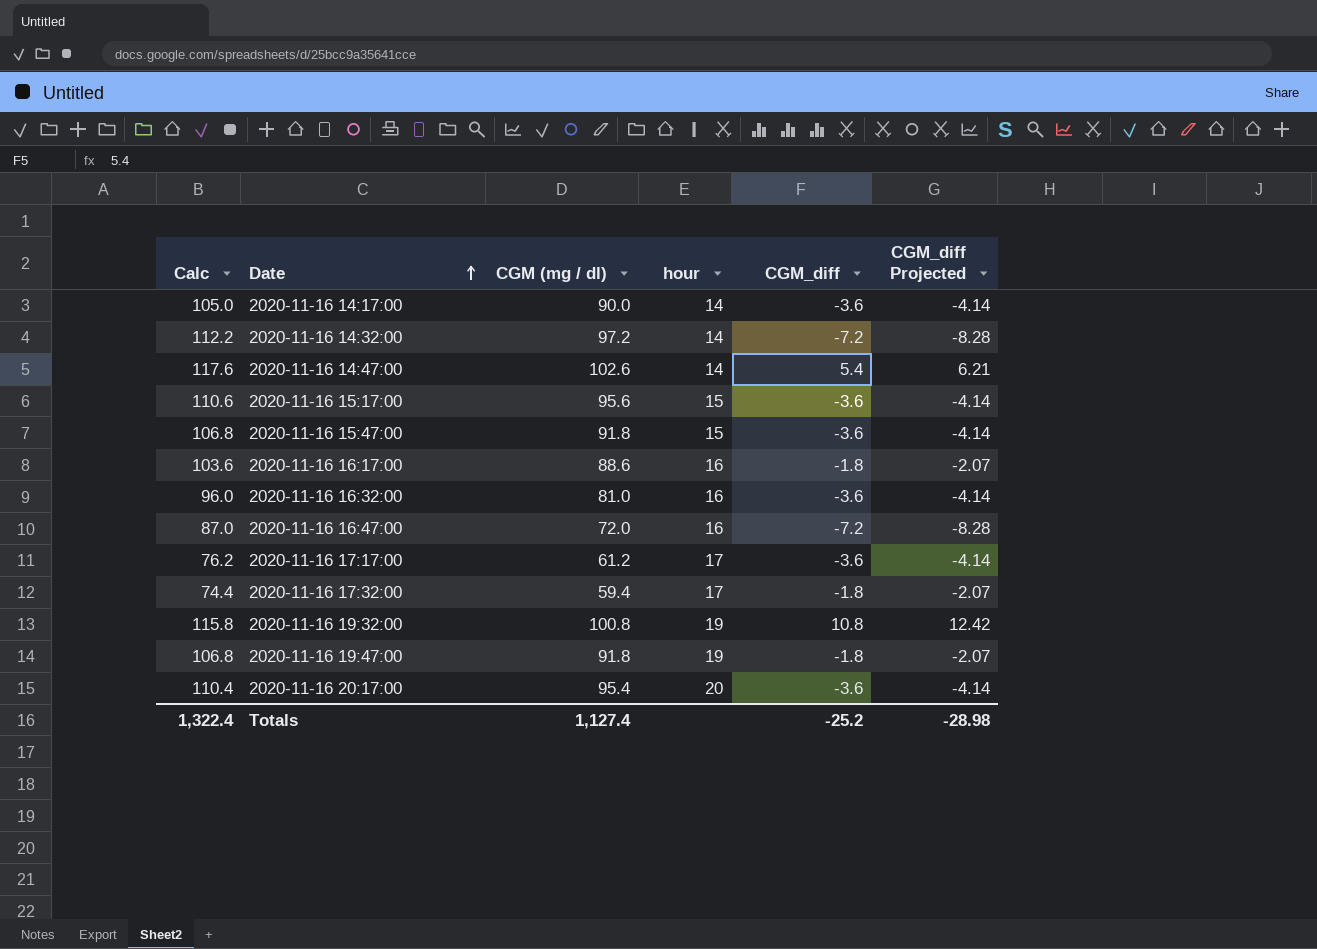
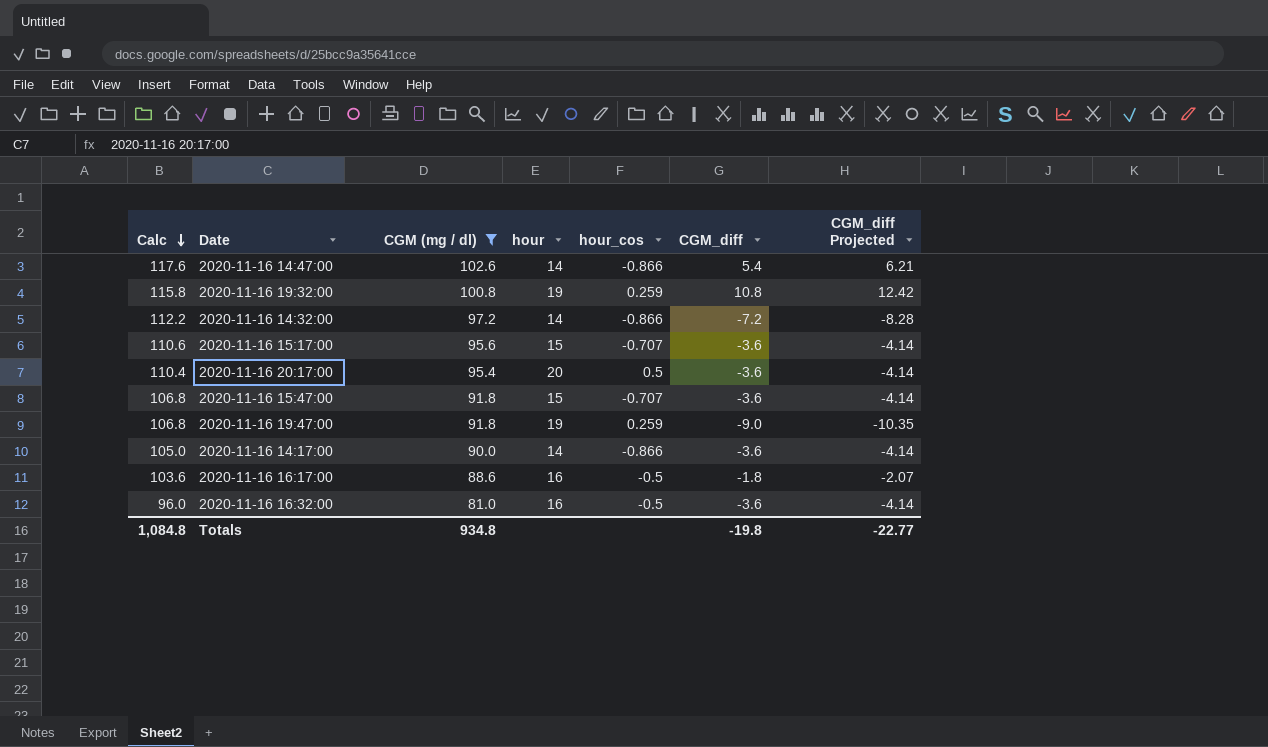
filter: none -> CGM (mg / dl) >= 81.0
row order: Date ascending -> Calc descending
column hour_cos | position: none -> 5
2020-11-16 19:47:00 | CGM_diff: -1.8 -> -9.0
2020-11-16 19:47:00 | CGM_diff Projected: -2.07 -> -10.35
Totals | Calc: 1,322.4 -> 1,084.8
Totals | CGM (mg / dl): 1,127.4 -> 934.8
Totals | CGM_diff: -25.2 -> -19.8
Totals | CGM_diff Projected: -28.98 -> -22.77

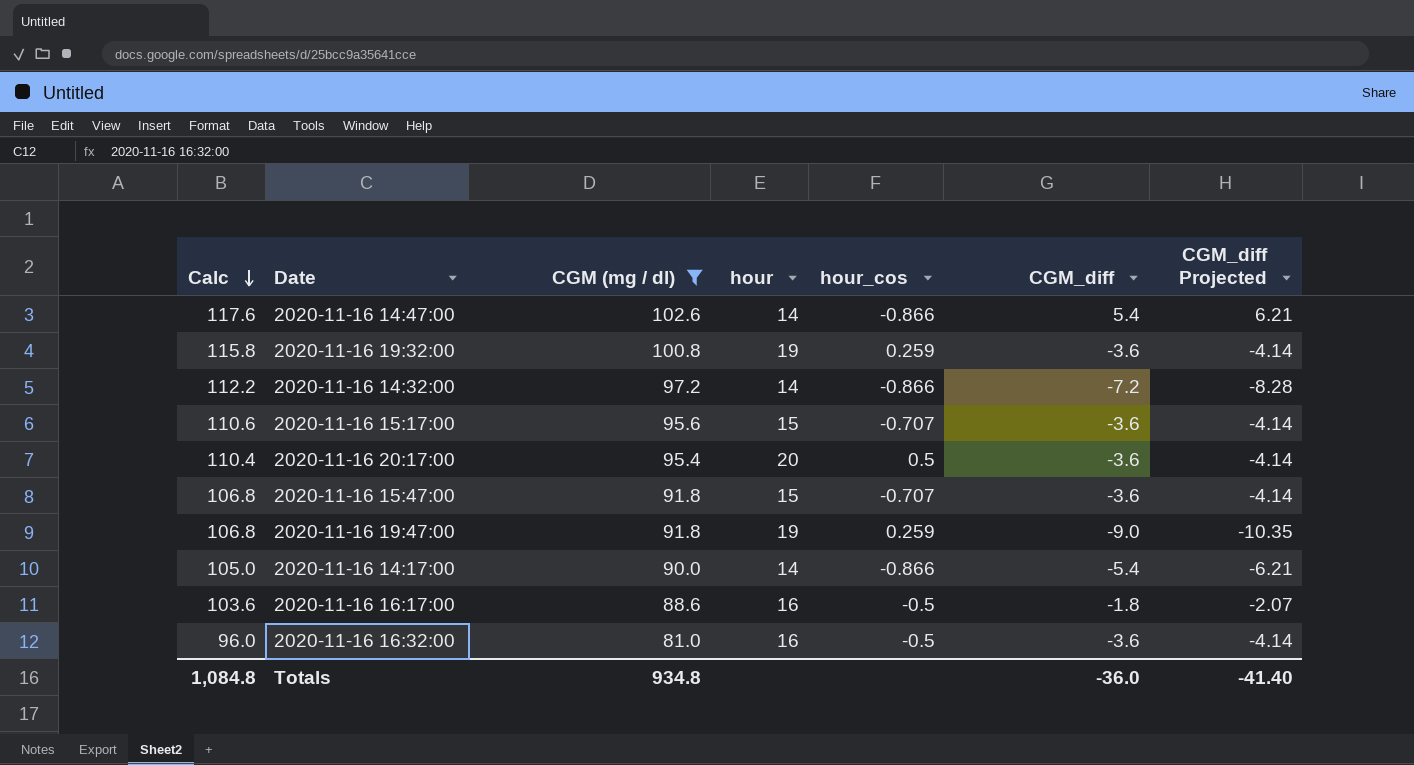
2020-11-16 19:32:00 | CGM_diff: 10.8 -> -3.6
2020-11-16 19:32:00 | CGM_diff Projected: 12.42 -> -4.14
2020-11-16 14:17:00 | CGM_diff: -3.6 -> -5.4
2020-11-16 14:17:00 | CGM_diff Projected: -4.14 -> -6.21
Totals | CGM_diff: -19.8 -> -36.0
Totals | CGM_diff Projected: -22.77 -> -41.40

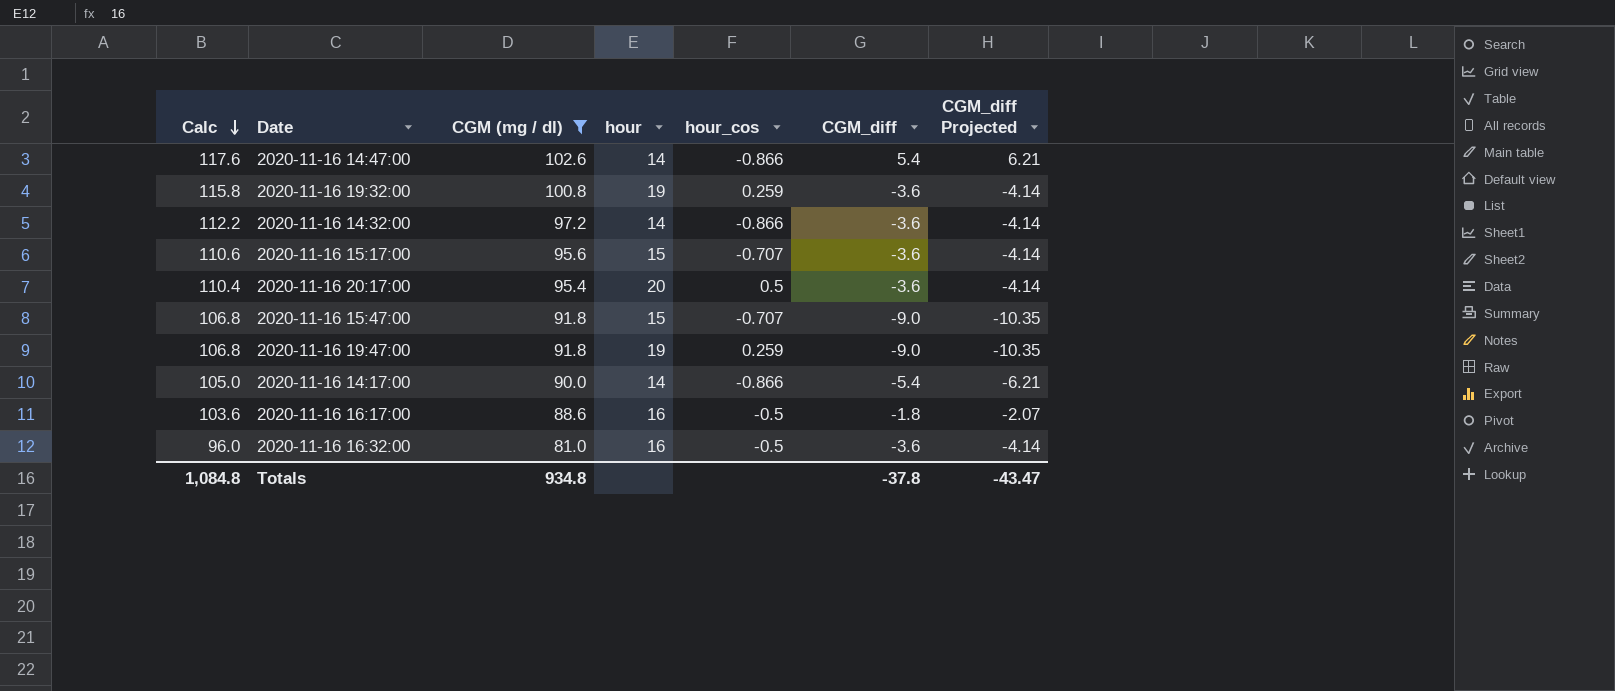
2020-11-16 14:32:00 | CGM_diff: -7.2 -> -3.6
2020-11-16 14:32:00 | CGM_diff Projected: -8.28 -> -4.14
2020-11-16 15:47:00 | CGM_diff: -3.6 -> -9.0
2020-11-16 15:47:00 | CGM_diff Projected: -4.14 -> -10.35
Totals | CGM_diff: -36.0 -> -37.8
Totals | CGM_diff Projected: -41.40 -> -43.47

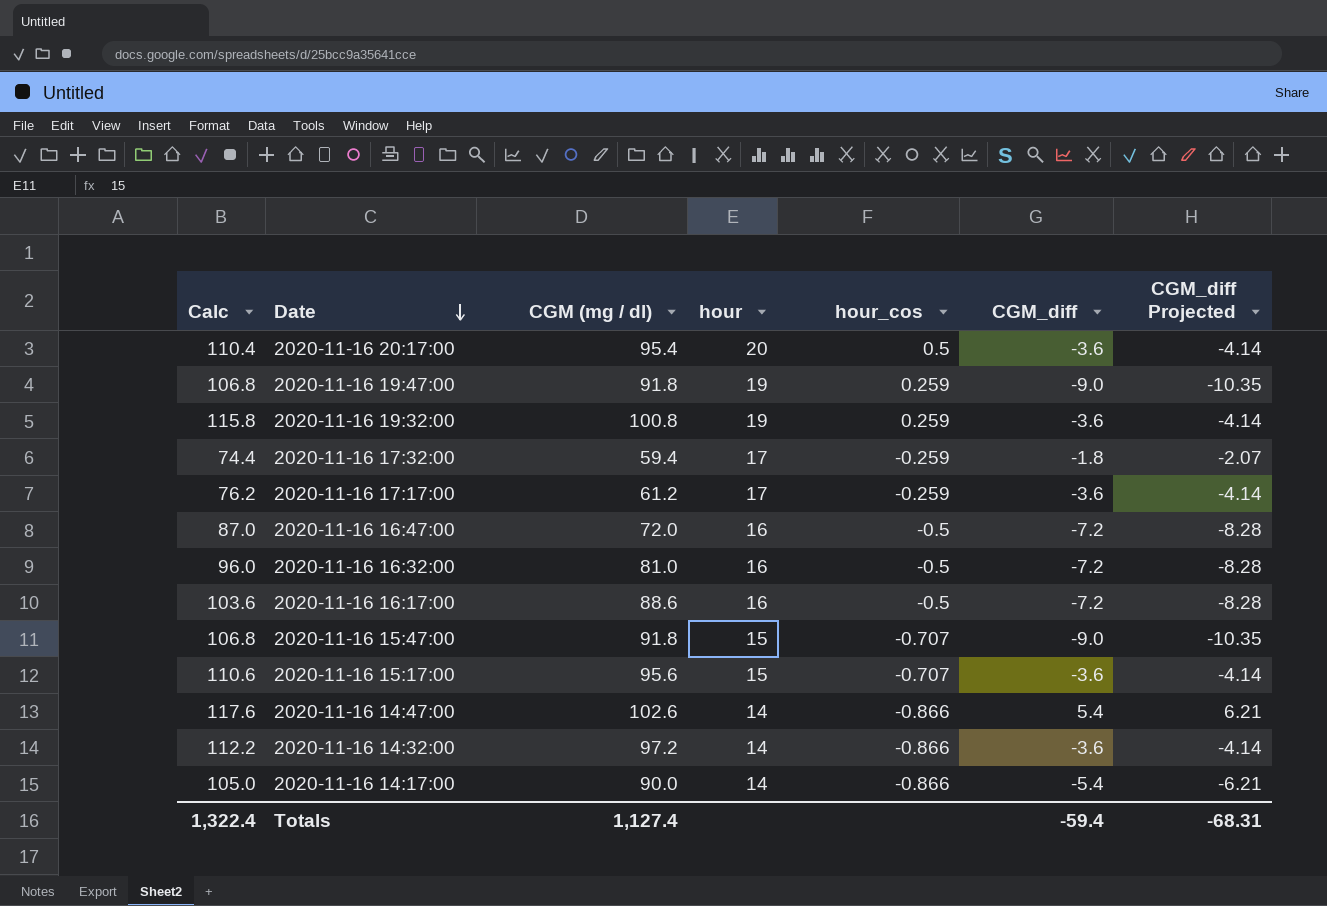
filter: CGM (mg / dl) >= 81.0 -> none
row order: Calc descending -> Date descending
2020-11-16 16:32:00 | CGM_diff: -3.6 -> -7.2
2020-11-16 16:32:00 | CGM_diff Projected: -4.14 -> -8.28
2020-11-16 16:17:00 | CGM_diff: -1.8 -> -7.2
2020-11-16 16:17:00 | CGM_diff Projected: -2.07 -> -8.28
Totals | Calc: 1,084.8 -> 1,322.4
Totals | CGM (mg / dl): 934.8 -> 1,127.4
Totals | CGM_diff: -37.8 -> -59.4
Totals | CGM_diff Projected: -43.47 -> -68.31

